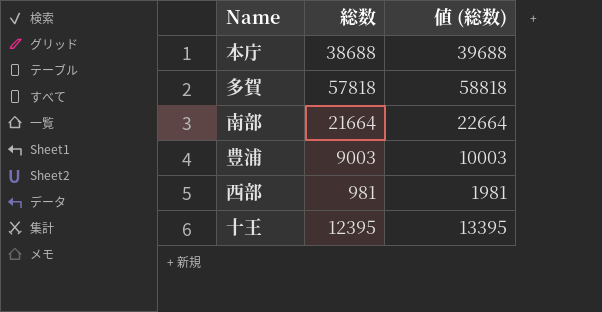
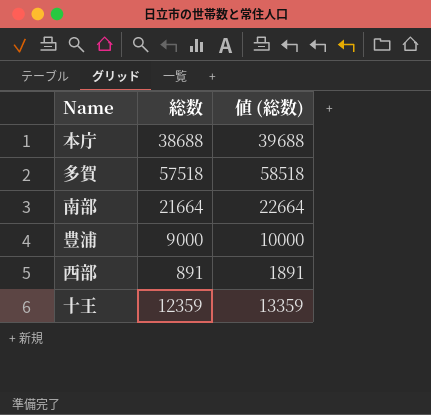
多賀 | 総数: 57818 -> 57518
多賀 | 値 (総数): 58818 -> 58518
豊浦 | 総数: 9003 -> 9000
豊浦 | 値 (総数): 10003 -> 10000
西部 | 総数: 981 -> 891
西部 | 値 (総数): 1981 -> 1891
十王 | 総数: 12395 -> 12359
十王 | 値 (総数): 13395 -> 13359

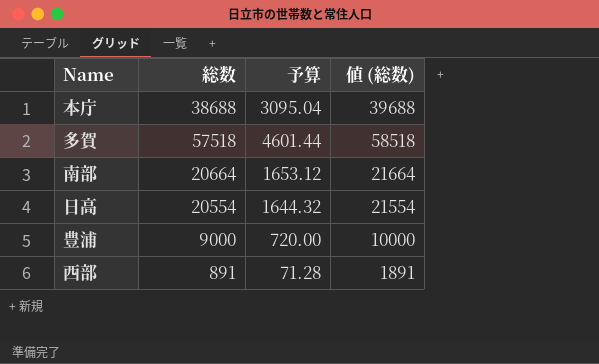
column 予算 | formula: none -> [総数] * 0.08
row 十王: 12359 | 13359 -> none
南部 | 総数: 21664 -> 20664
南部 | 値 (総数): 22664 -> 21664
row 日高: none -> 20554 | 1644.32 | 21554

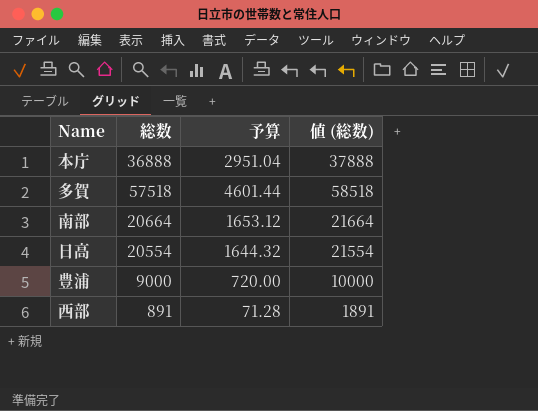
本庁 | 総数: 38688 -> 36888
本庁 | 予算: 3095.04 -> 2951.04
本庁 | 値 (総数): 39688 -> 37888

